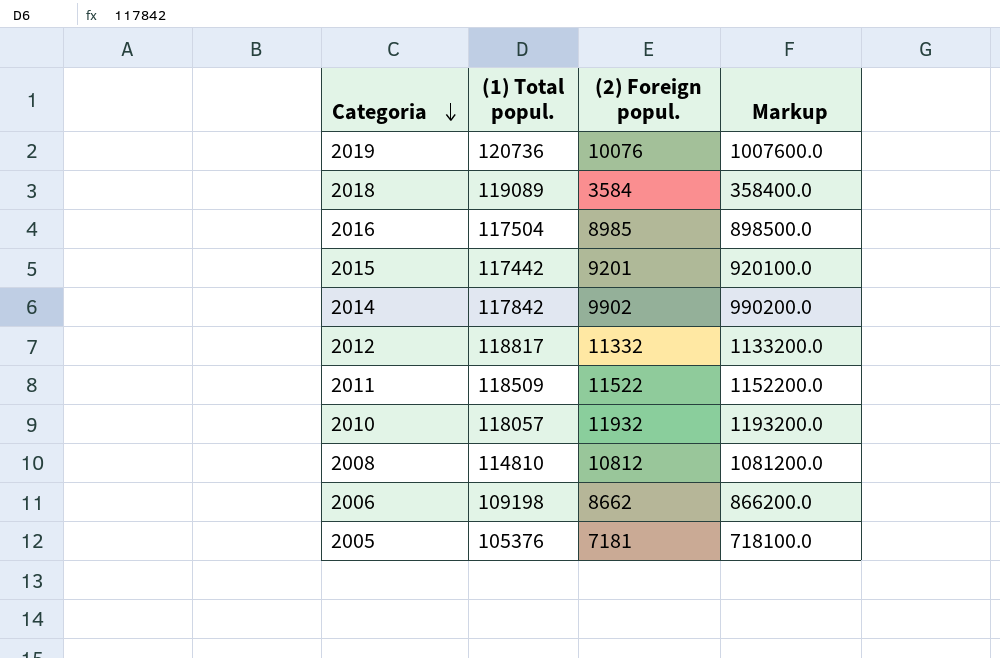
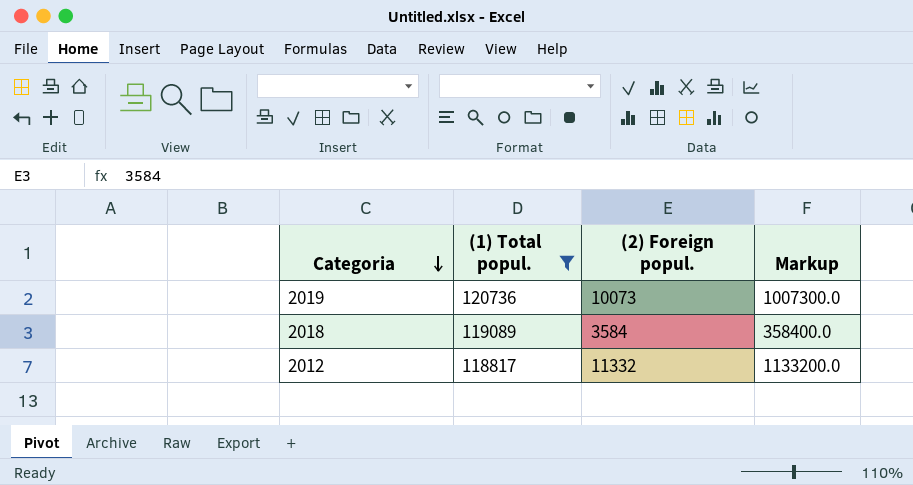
filter: none -> (1) Total popul. >= 118817
2019 | (2) Foreign popul.: 10076 -> 10073
2019 | Markup: 1007600.0 -> 1007300.0

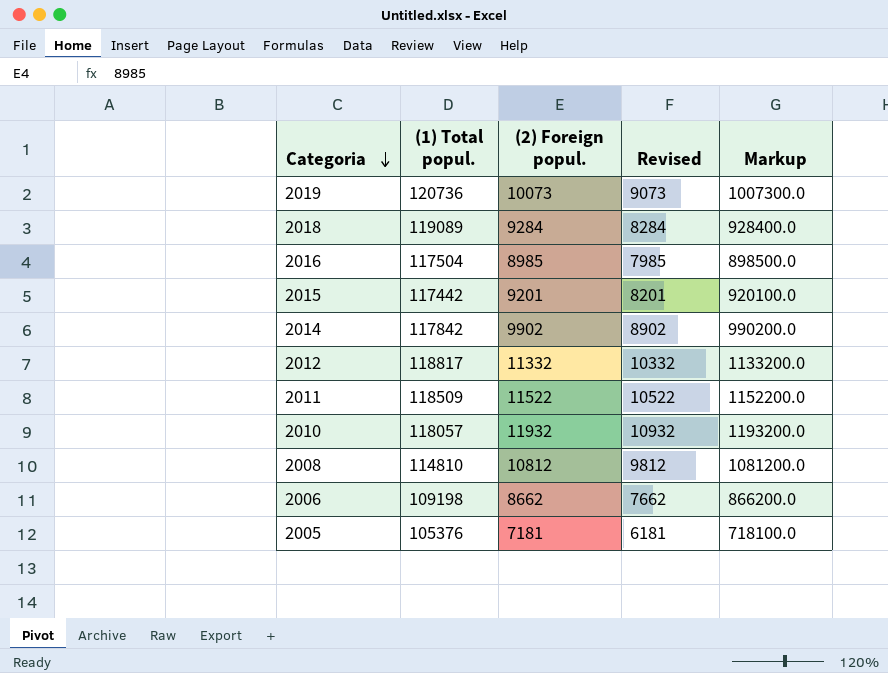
filter: (1) Total popul. >= 118817 -> none
column Revised | formula: none -> [(2) Foreign popul.] - 1000
2018 | (2) Foreign popul.: 3584 -> 9284
2018 | Markup: 358400.0 -> 928400.0

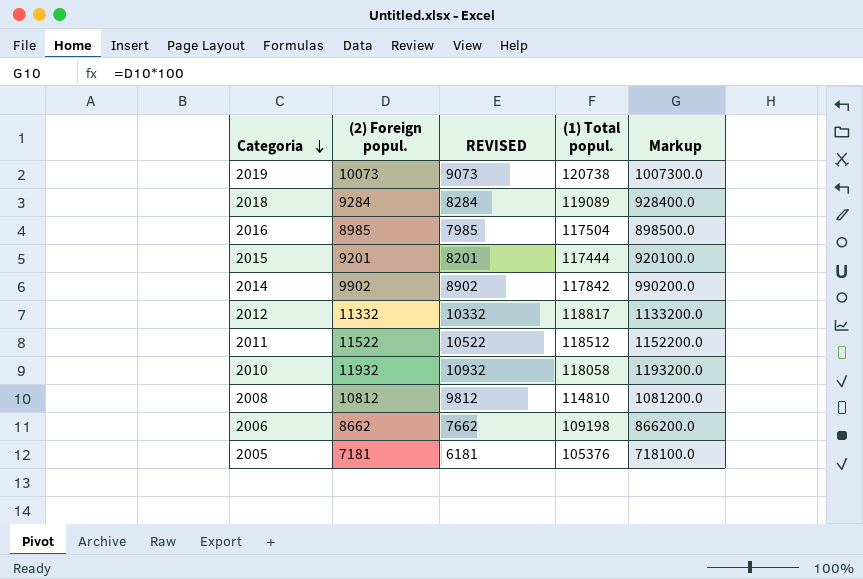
column name: Revised -> REVISED
column (1) Total popul. | position: 2 -> 4
2019 | (1) Total popul.: 120736 -> 120738
2015 | (1) Total popul.: 117442 -> 117444
2011 | (1) Total popul.: 118509 -> 118512
2010 | (1) Total popul.: 118057 -> 118058

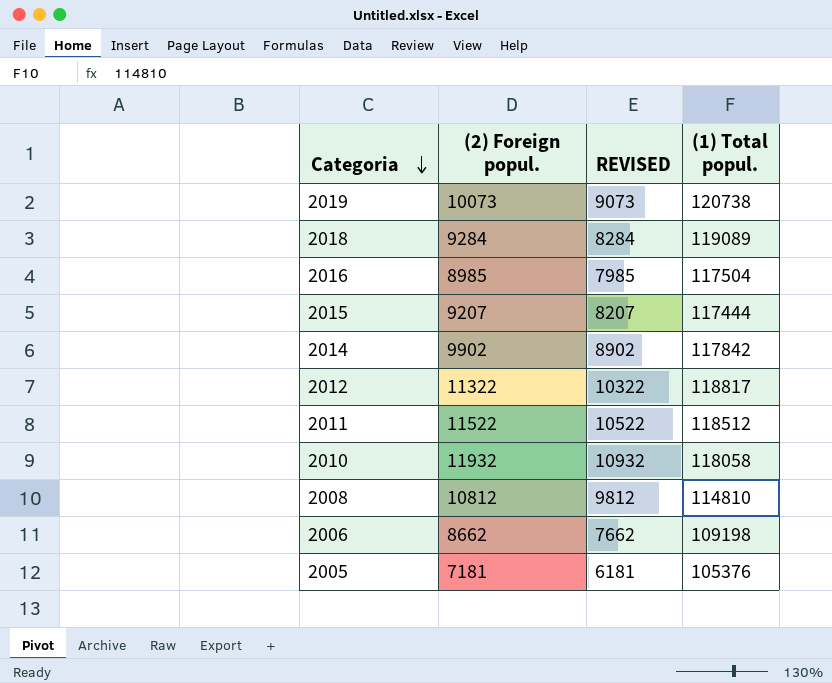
column Markup | formula: [(2) Foreign popul.] * 100 -> none
2015 | (2) Foreign popul.: 9201 -> 9207
2015 | REVISED: 8201 -> 8207
2012 | (2) Foreign popul.: 11332 -> 11322
2012 | REVISED: 10332 -> 10322

